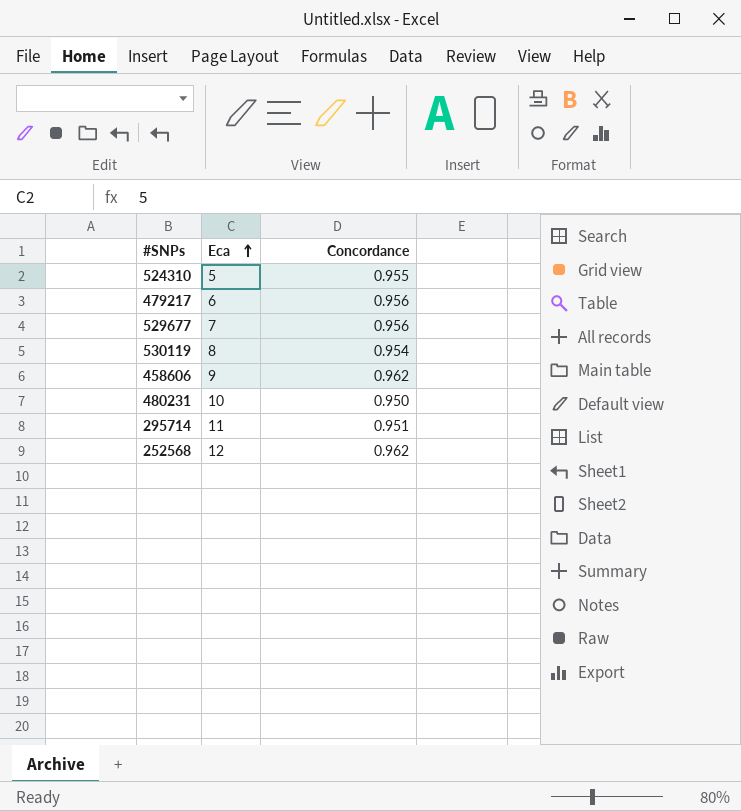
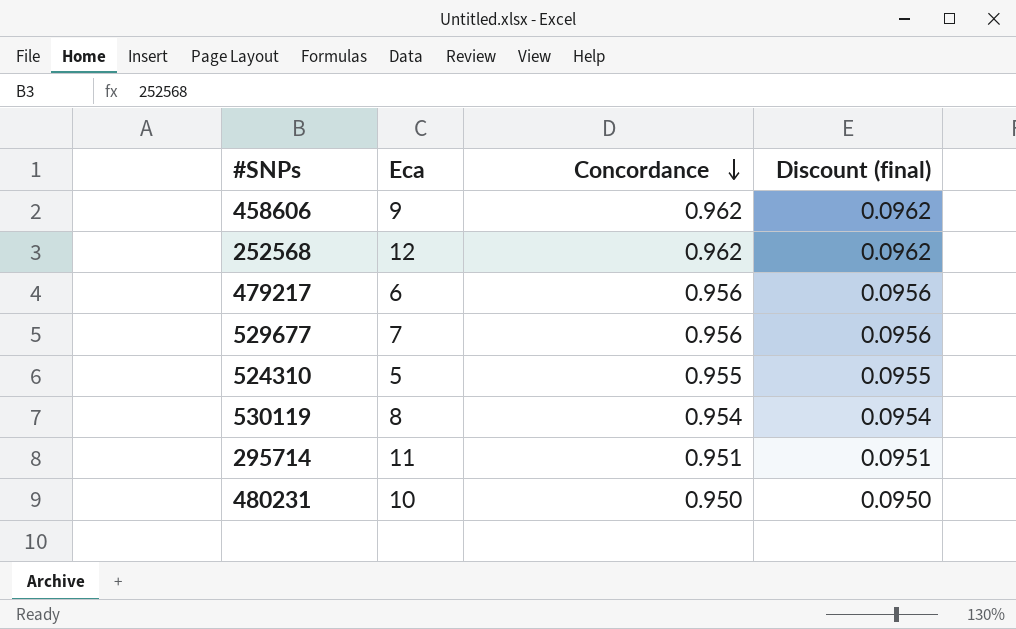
row order: Eca ascending -> Concordance descending
column Discount (final) | formula: none -> [Concordance] * 0.1

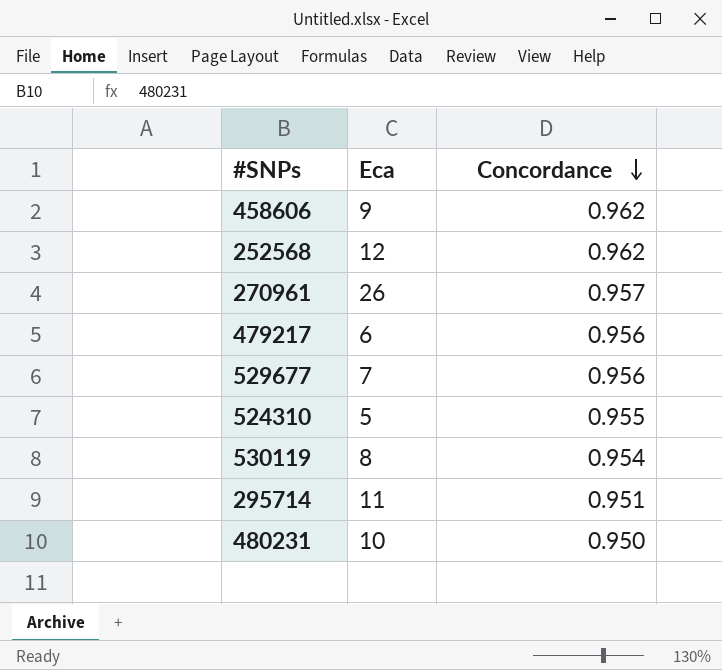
column Discount (final) | formula: [Concordance] * 0.1 -> none
row 270961: none -> 26 | 0.957

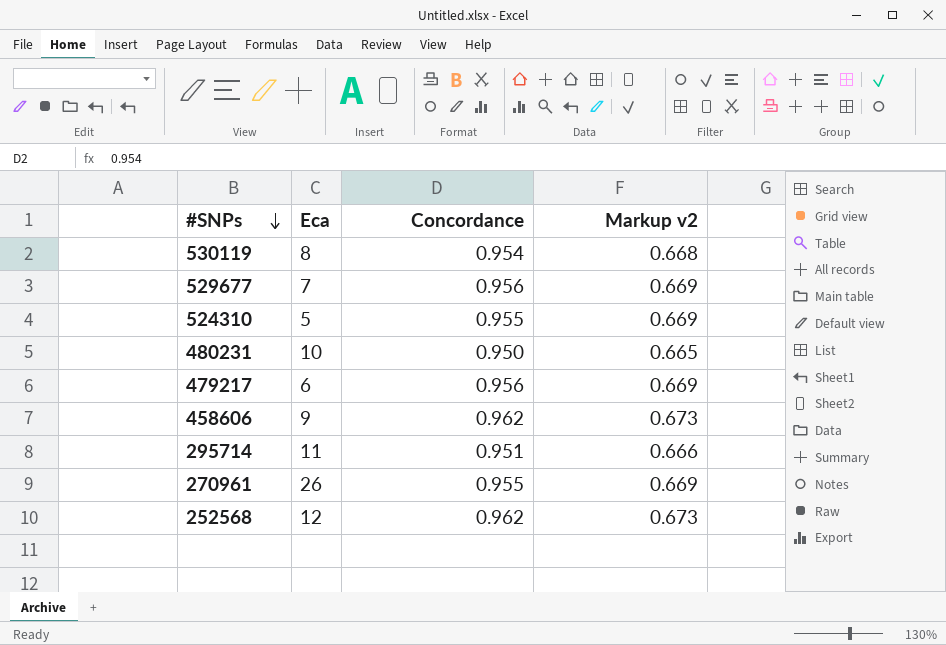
row order: Concordance descending -> #SNPs descending
column Markup v2 | formula: none -> [Concordance] * 0.7
270961 | Concordance: 0.957 -> 0.955

